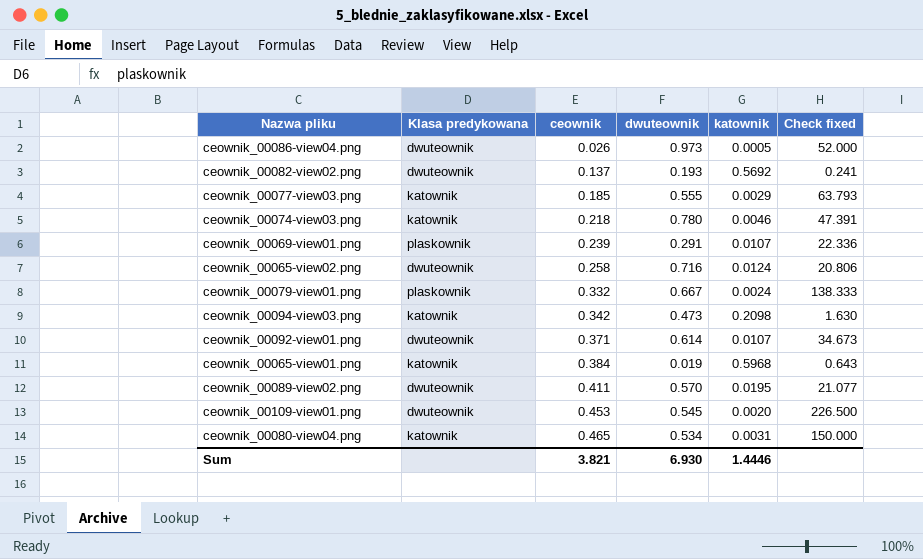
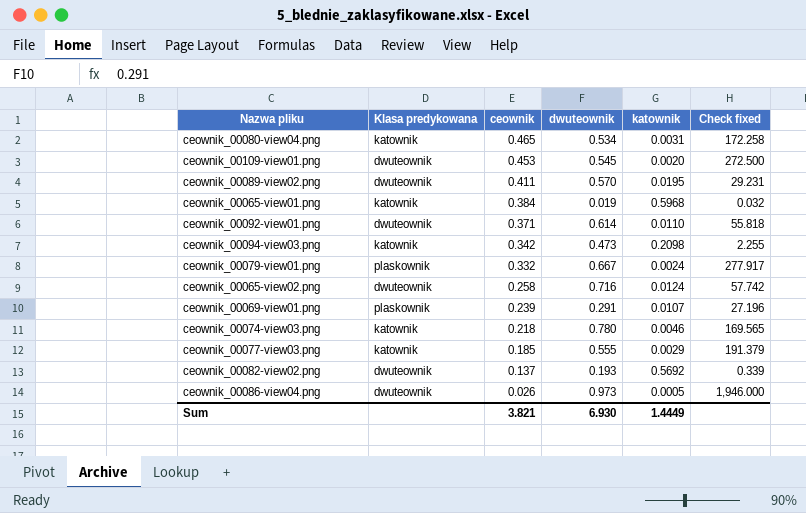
row order: ceownik ascending -> ceownik descending
column Check fixed | formula: [ceownik] / [katownik] -> [dwuteownik] / [katownik]
ceownik_00092-view01.png | katownik: 0.0107 -> 0.0110
Sum | katownik: 1.4446 -> 1.4449

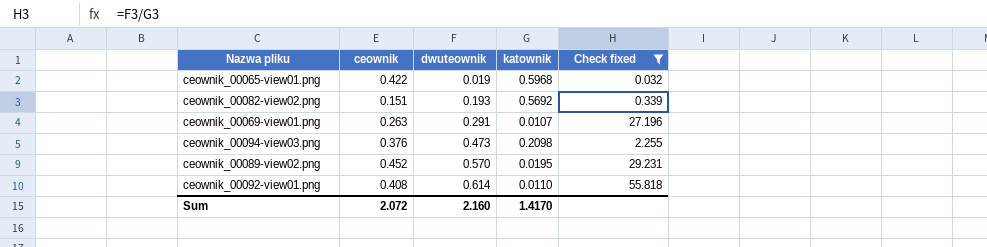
filter: none -> Check fixed <= 55.818
row order: ceownik descending -> dwuteownik ascending
column Klasa predykowana | position: 2 -> none
ceownik_00065-view01.png | ceownik: 0.384 -> 0.422
ceownik_00082-view02.png | ceownik: 0.137 -> 0.151
ceownik_00069-view01.png | ceownik: 0.239 -> 0.263
ceownik_00094-view03.png | ceownik: 0.342 -> 0.376
ceownik_00089-view02.png | ceownik: 0.411 -> 0.452
ceownik_00092-view01.png | ceownik: 0.371 -> 0.408
Sum | ceownik: 3.821 -> 2.072
Sum | dwuteownik: 6.930 -> 2.160
Sum | katownik: 1.4449 -> 1.4170

